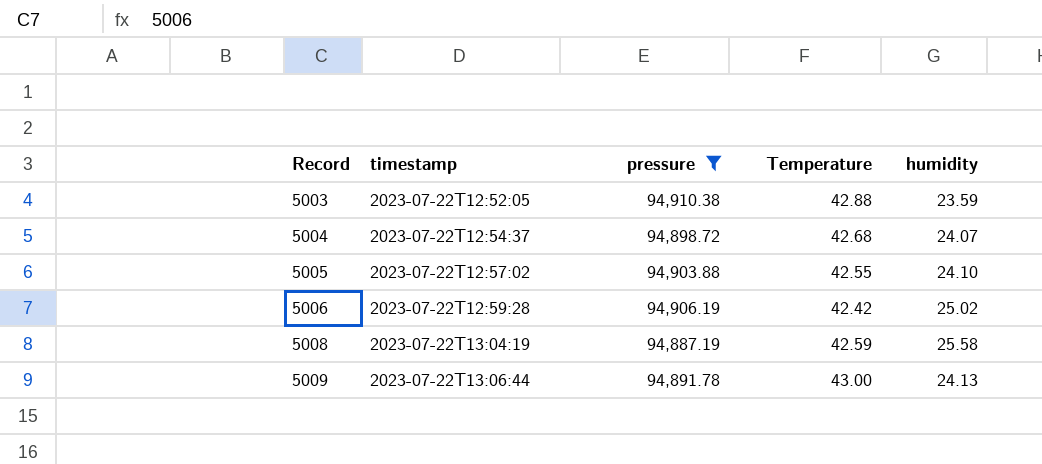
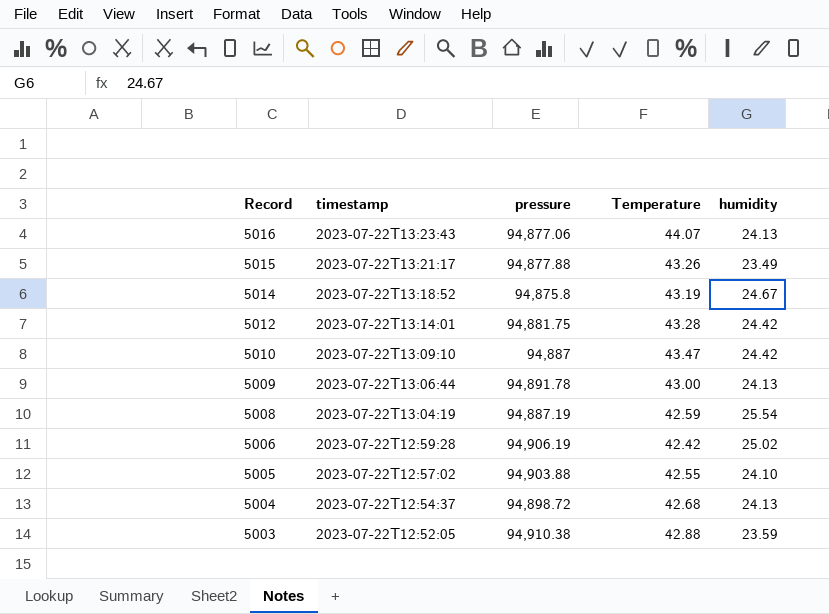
filter: pressure >= 94,887.19 -> none
row order: Record ascending -> Record descending
5008 | humidity: 25.58 -> 25.54
5004 | humidity: 24.07 -> 24.13

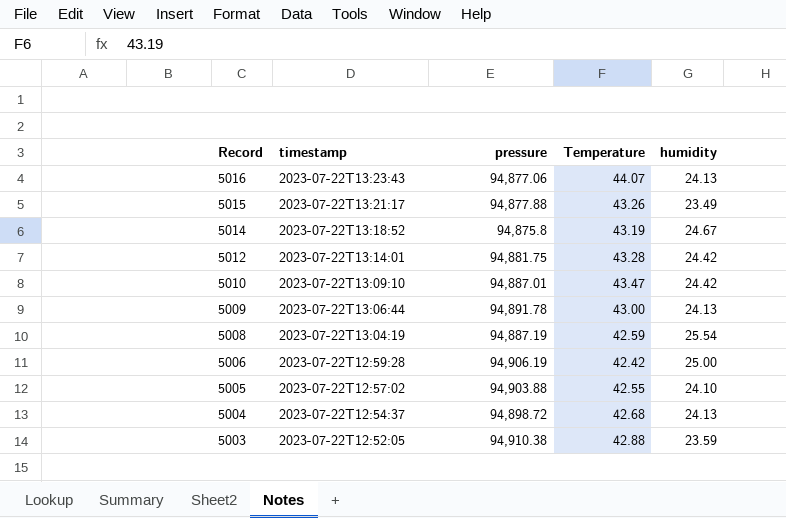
5010 | pressure: 94,887 -> 94,887.01
5006 | humidity: 25.02 -> 25.00

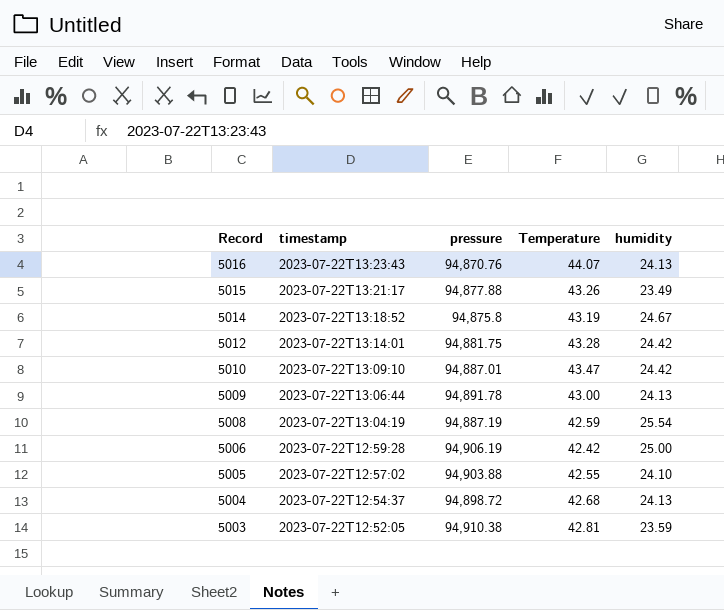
5016 | pressure: 94,877.06 -> 94,870.76
5003 | Temperature: 42.88 -> 42.81

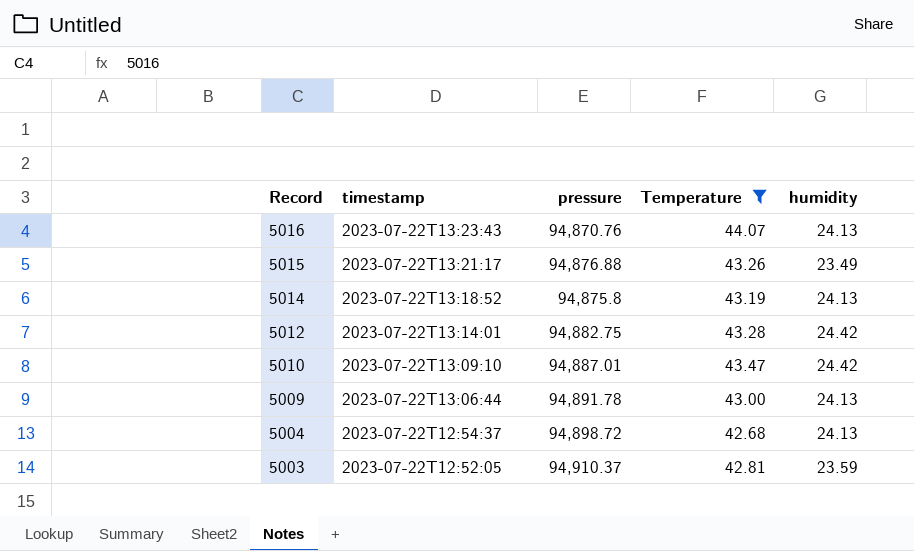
filter: none -> Temperature >= 42.68
5015 | pressure: 94,877.88 -> 94,876.88
5014 | humidity: 24.67 -> 24.13
5012 | pressure: 94,881.75 -> 94,882.75
5003 | pressure: 94,910.38 -> 94,910.37

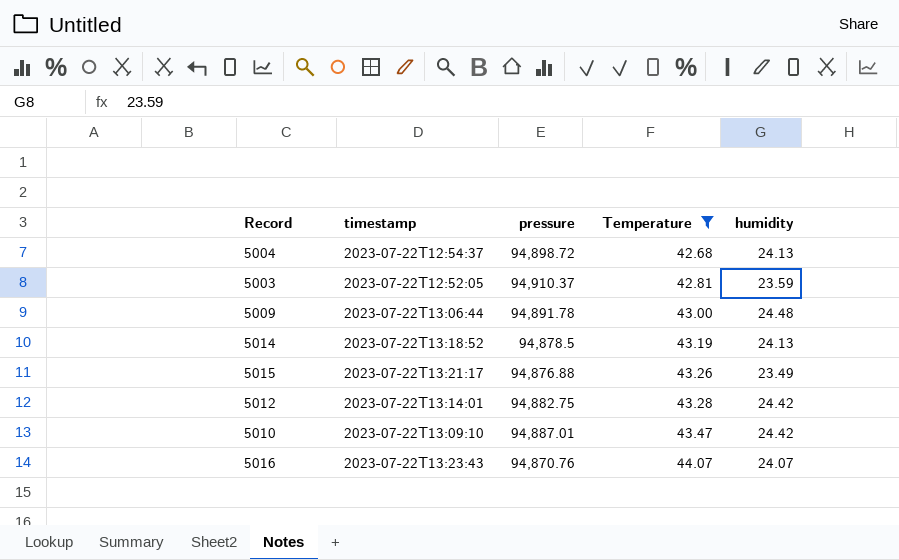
row order: Record descending -> Temperature ascending
5009 | humidity: 24.13 -> 24.48
5014 | pressure: 94,875.8 -> 94,878.5
5016 | humidity: 24.13 -> 24.07

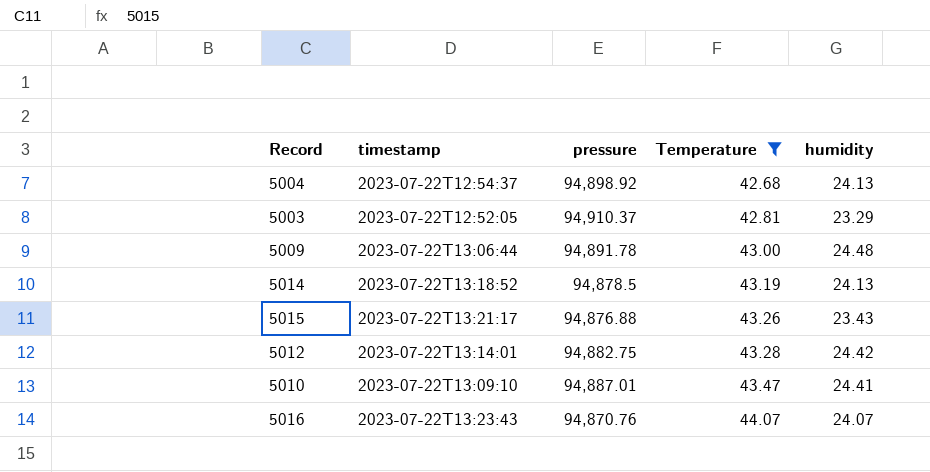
5004 | pressure: 94,898.72 -> 94,898.92
5003 | humidity: 23.59 -> 23.29
5015 | humidity: 23.49 -> 23.43
5010 | humidity: 24.42 -> 24.41

